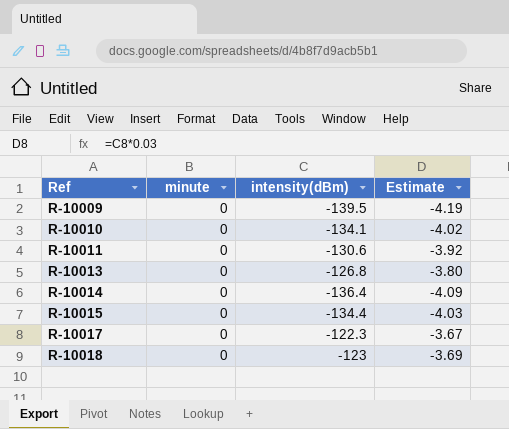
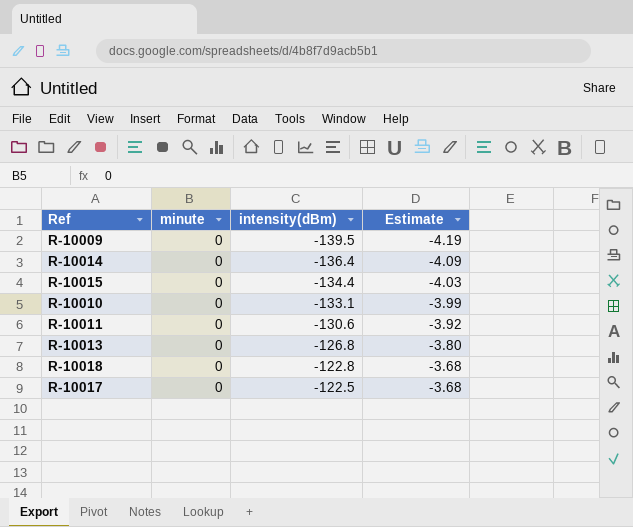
row order: Ref ascending -> intensity(dBm) ascending
R-10010 | intensity(dBm): -134.1 -> -133.1
R-10010 | Estimate: -4.02 -> -3.99
R-10018 | intensity(dBm): -123 -> -122.8
R-10018 | Estimate: -3.69 -> -3.68
R-10017 | intensity(dBm): -122.3 -> -122.5
R-10017 | Estimate: -3.67 -> -3.68

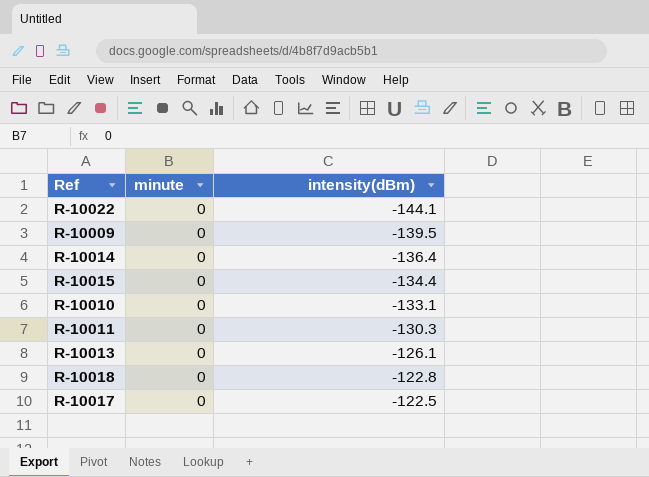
column Estimate | formula: [intensity(dBm)] * 0.03 -> none
row R-10022: none -> 0 | -144.1
R-10011 | intensity(dBm): -130.6 -> -130.3
R-10013 | intensity(dBm): -126.8 -> -126.1

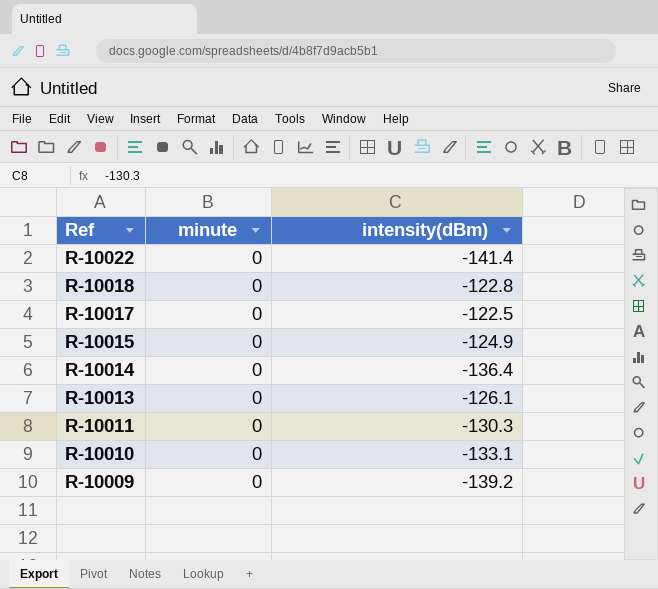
row order: intensity(dBm) ascending -> Ref descending
R-10022 | intensity(dBm): -144.1 -> -141.4
R-10015 | intensity(dBm): -134.4 -> -124.9
R-10009 | intensity(dBm): -139.5 -> -139.2

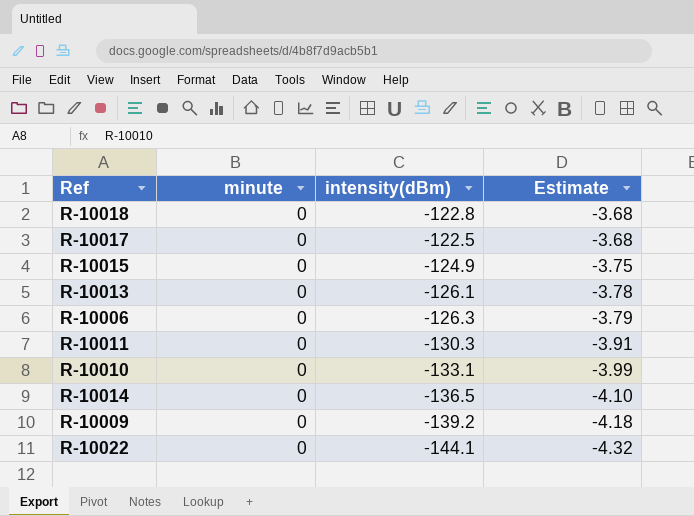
row order: Ref descending -> Estimate descending
column Estimate | formula: none -> [intensity(dBm)] * 0.03
row R-10006: none -> 0 | -126.3 | -3.79
R-10014 | intensity(dBm): -136.4 -> -136.5
R-10022 | intensity(dBm): -141.4 -> -144.1

